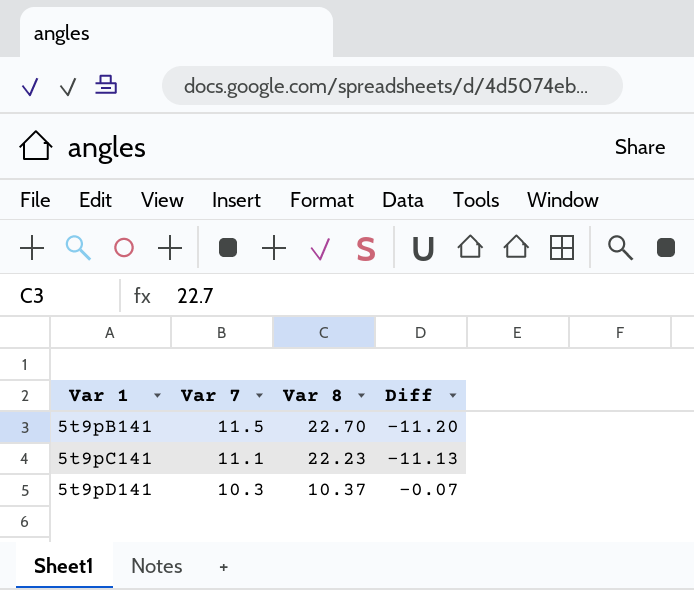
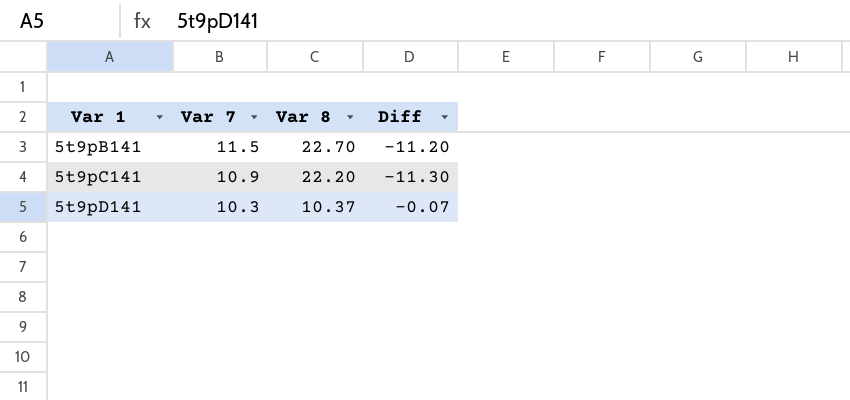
5t9pC141 | Var 7: 11.1 -> 10.9
5t9pC141 | Var 8: 22.23 -> 22.20
5t9pC141 | Diff: -11.13 -> -11.30

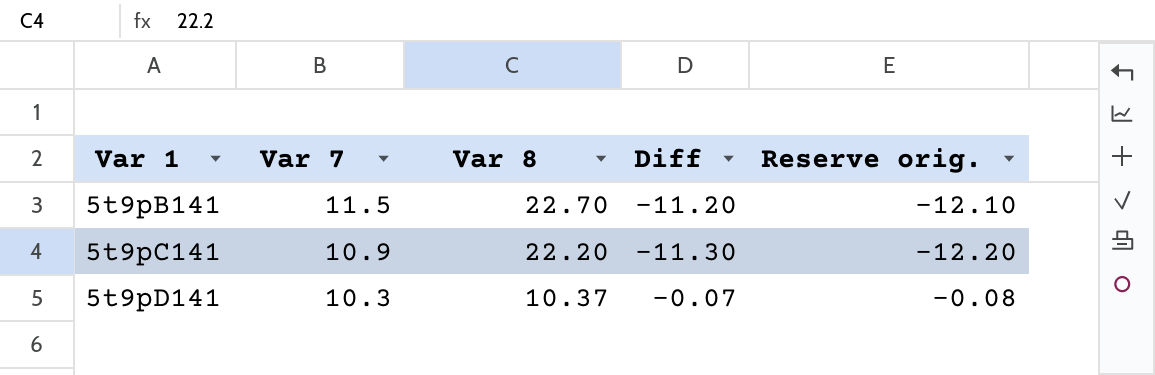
column Reserve orig. | formula: none -> [Diff] * 1.08

